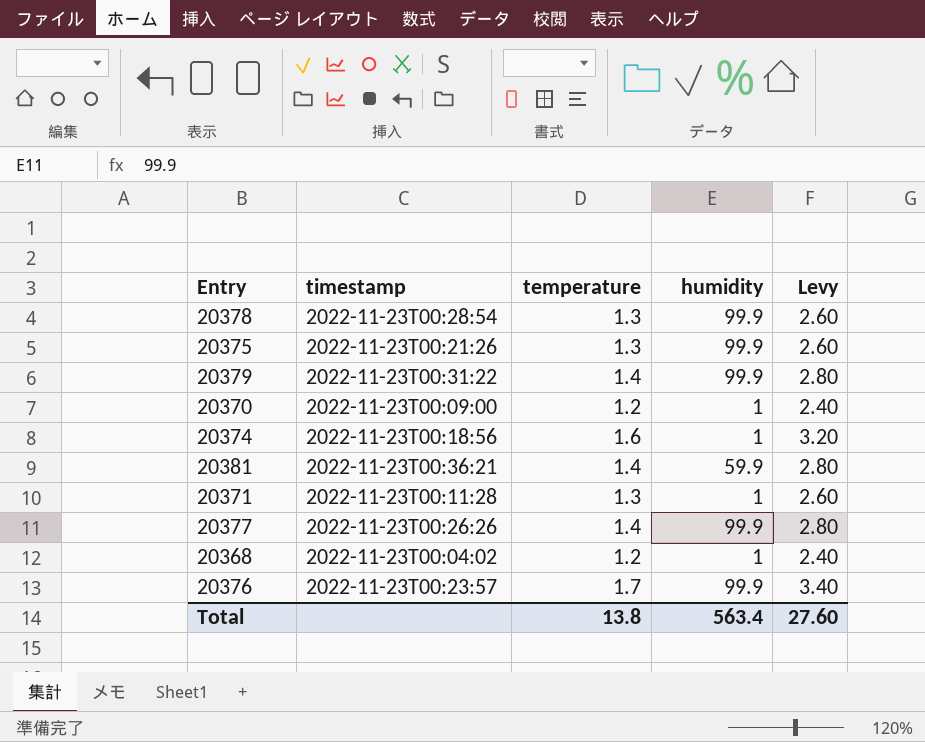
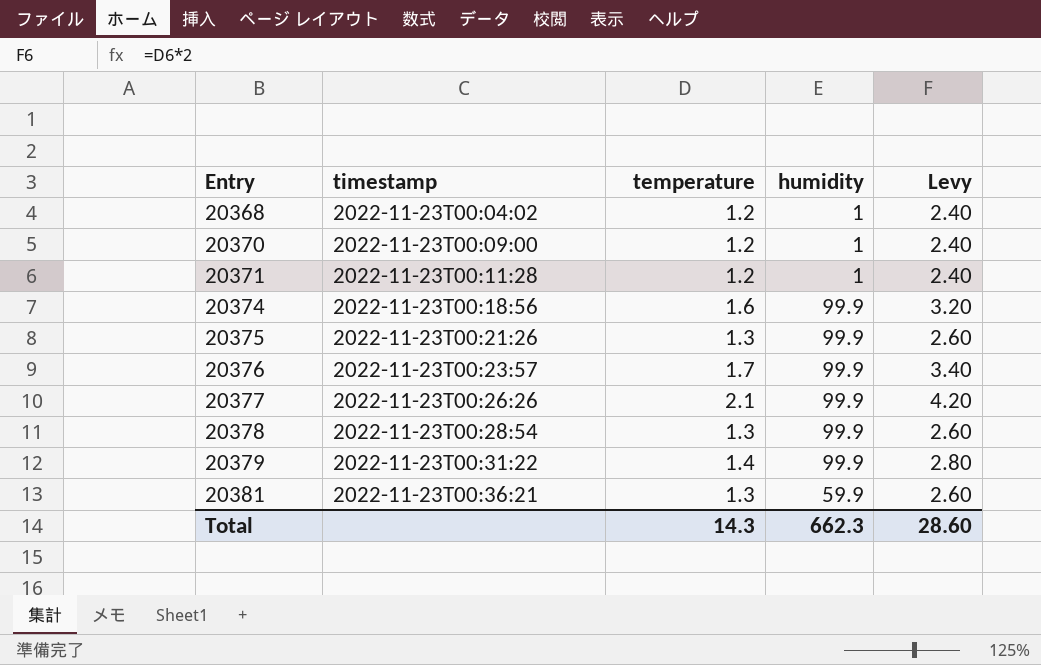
row order: none -> Entry ascending
20371 | temperature: 1.3 -> 1.2
20371 | Levy: 2.60 -> 2.40
20374 | humidity: 1 -> 99.9
20377 | temperature: 1.4 -> 2.1
20377 | Levy: 2.80 -> 4.20
20381 | temperature: 1.4 -> 1.3
20381 | Levy: 2.80 -> 2.60
Total | temperature: 13.8 -> 14.3
Total | humidity: 563.4 -> 662.3
Total | Levy: 27.60 -> 28.60

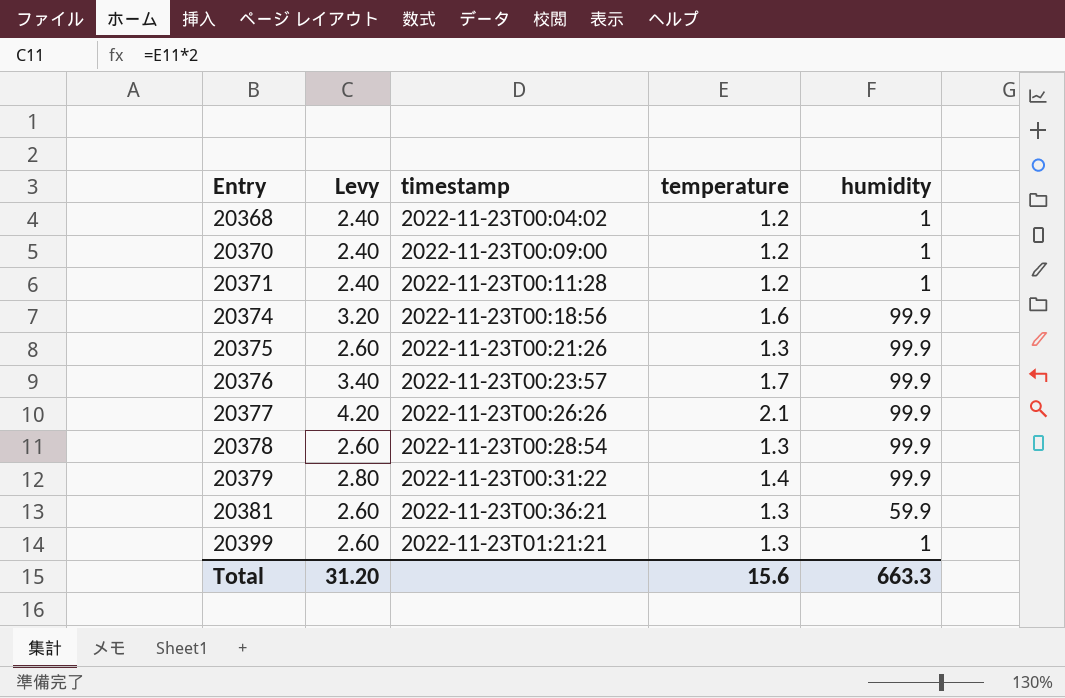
column Levy | position: 5 -> 2
row 20399: none -> 2.60 | 2022-11-23T01:21:21 | 1.3 | 1
Total | Levy: 28.60 -> 31.20
Total | temperature: 14.3 -> 15.6
Total | humidity: 662.3 -> 663.3

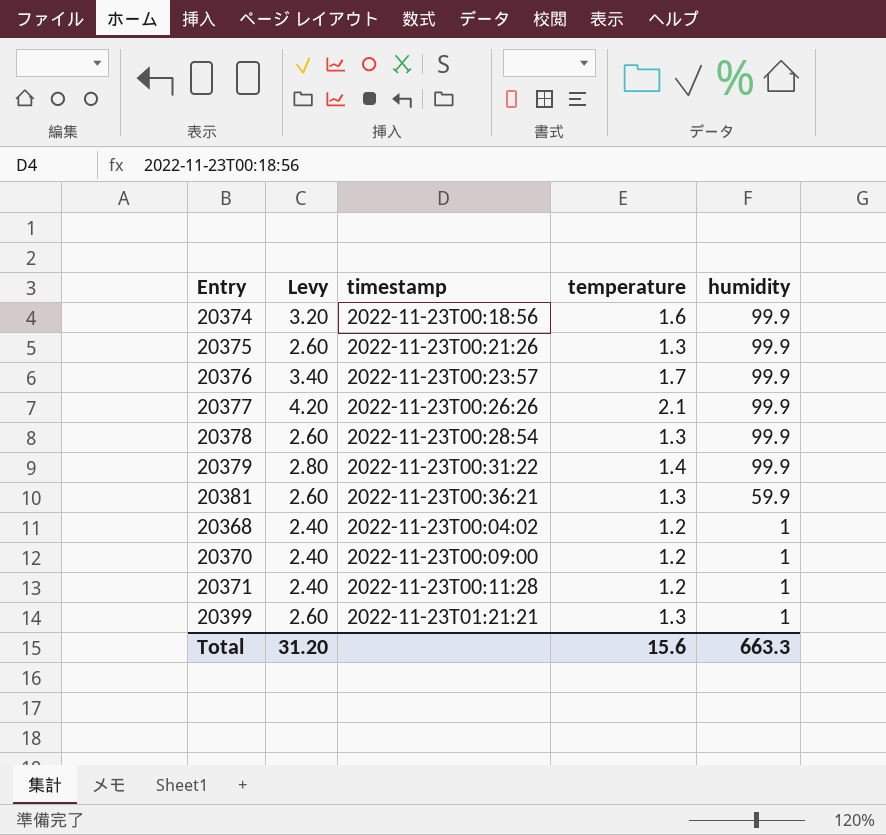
row order: Entry ascending -> humidity descending

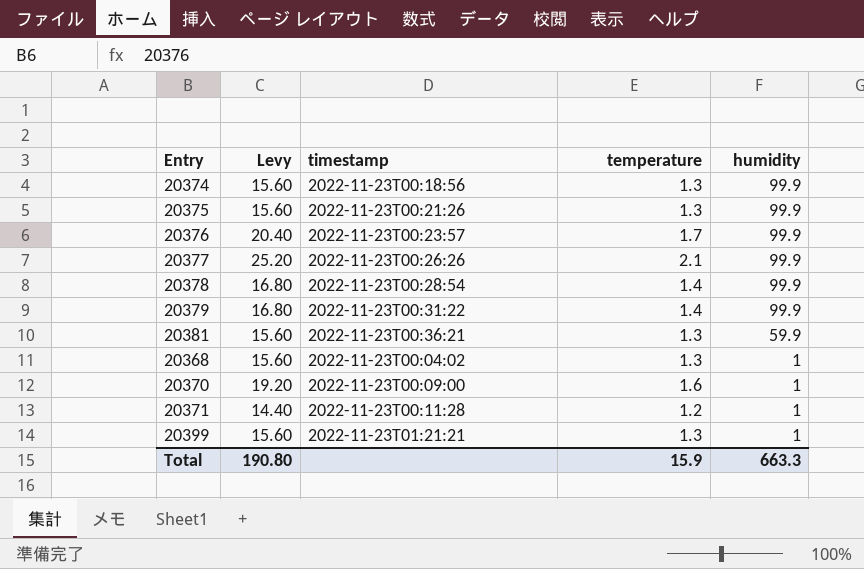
column Levy | formula: [temperature] * 2 -> [temperature] * 12
20374 | temperature: 1.6 -> 1.3
20378 | temperature: 1.3 -> 1.4
20368 | temperature: 1.2 -> 1.3
20370 | temperature: 1.2 -> 1.6
Total | Levy: 31.20 -> 190.80
Total | temperature: 15.6 -> 15.9

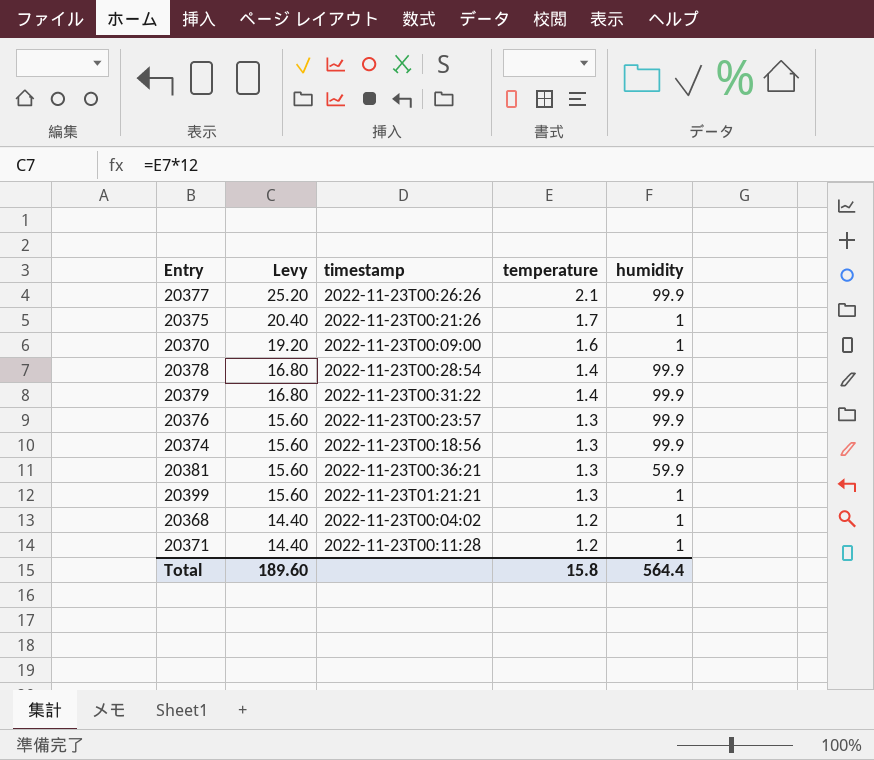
row order: humidity descending -> Levy descending
20375 | Levy: 15.60 -> 20.40
20375 | temperature: 1.3 -> 1.7
20375 | humidity: 99.9 -> 1
20376 | Levy: 20.40 -> 15.60
20376 | temperature: 1.7 -> 1.3
20368 | Levy: 15.60 -> 14.40
20368 | temperature: 1.3 -> 1.2
Total | Levy: 190.80 -> 189.60
Total | temperature: 15.9 -> 15.8
Total | humidity: 663.3 -> 564.4

